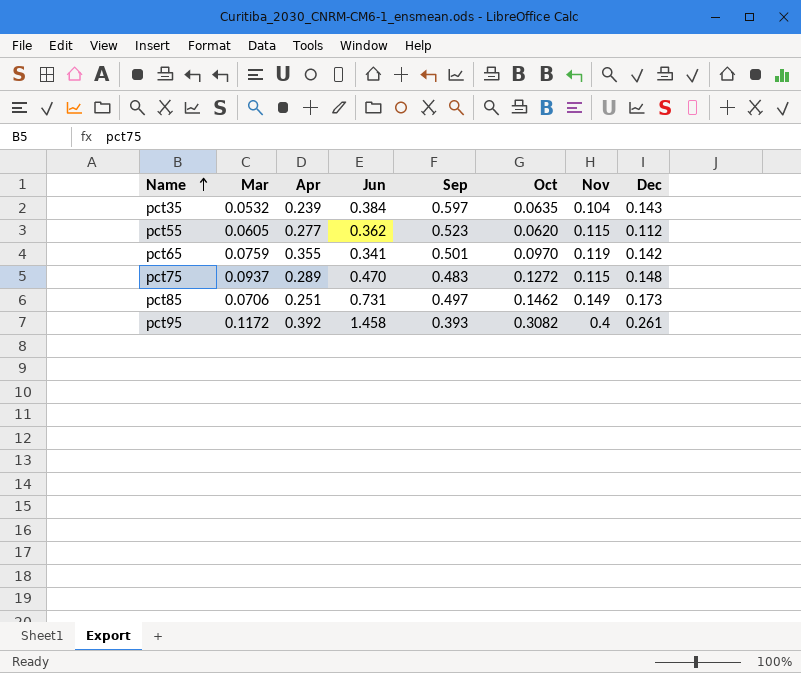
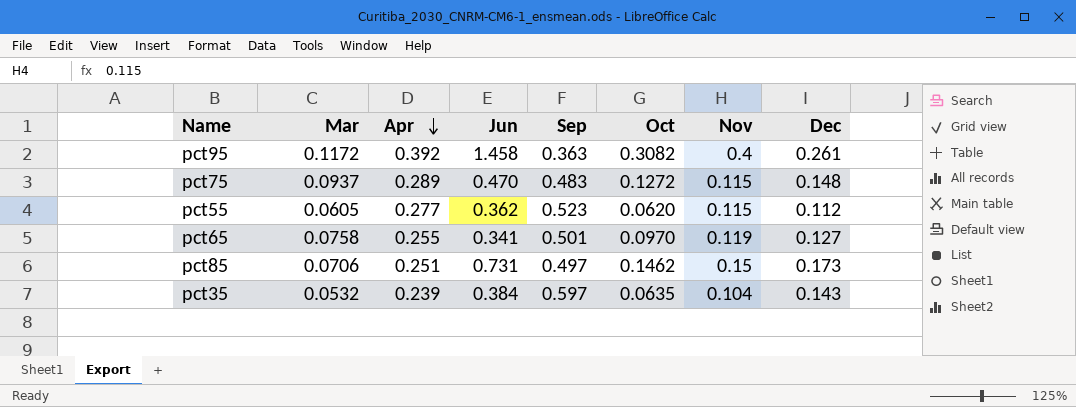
row order: Name ascending -> Apr descending
pct95 | Sep: 0.393 -> 0.363
pct65 | Mar: 0.0759 -> 0.0758
pct65 | Apr: 0.355 -> 0.255
pct65 | Dec: 0.142 -> 0.127
pct85 | Nov: 0.149 -> 0.15

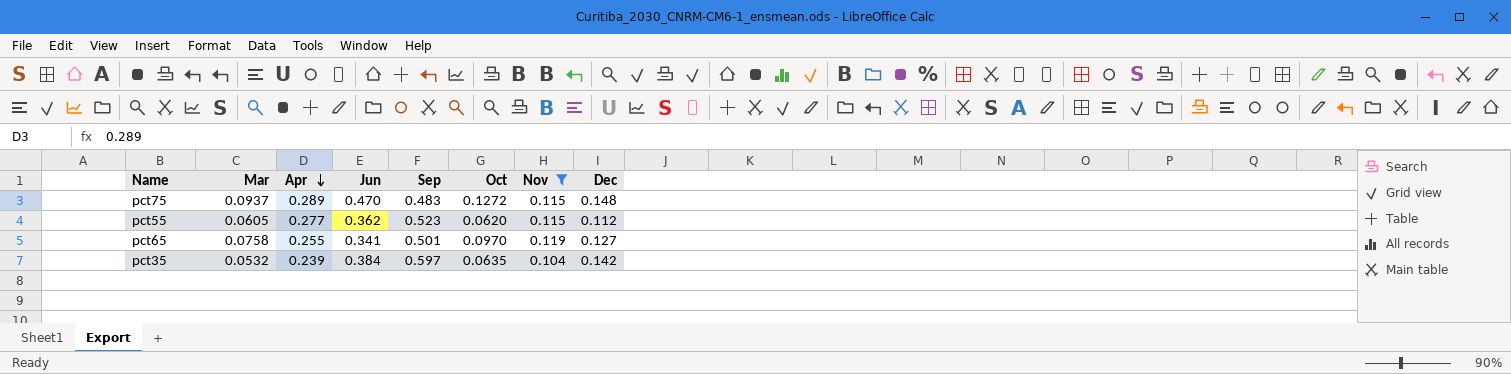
filter: none -> Nov <= 0.119
pct35 | Dec: 0.143 -> 0.142

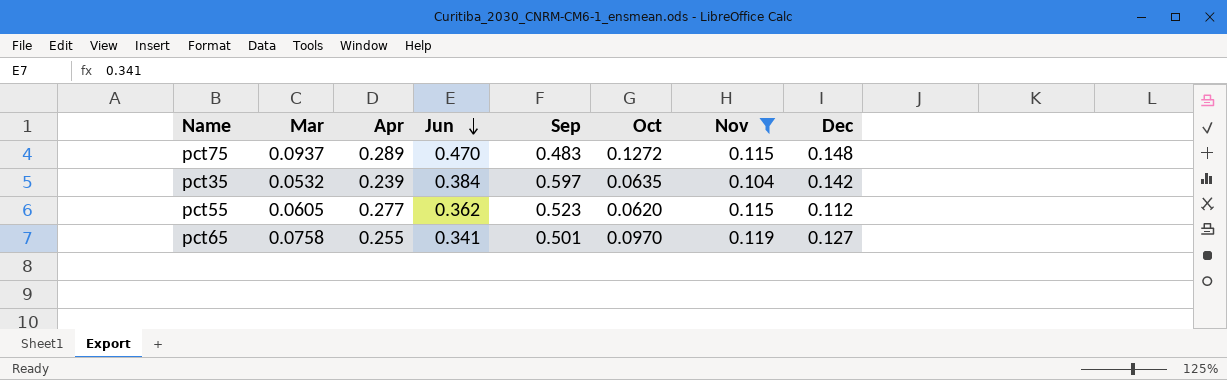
row order: Apr descending -> Jun descending

